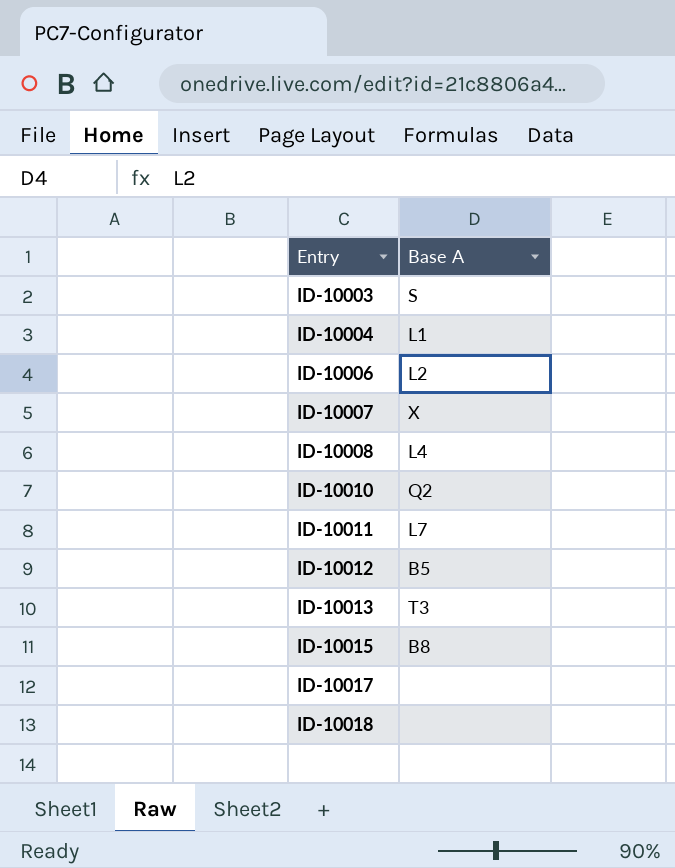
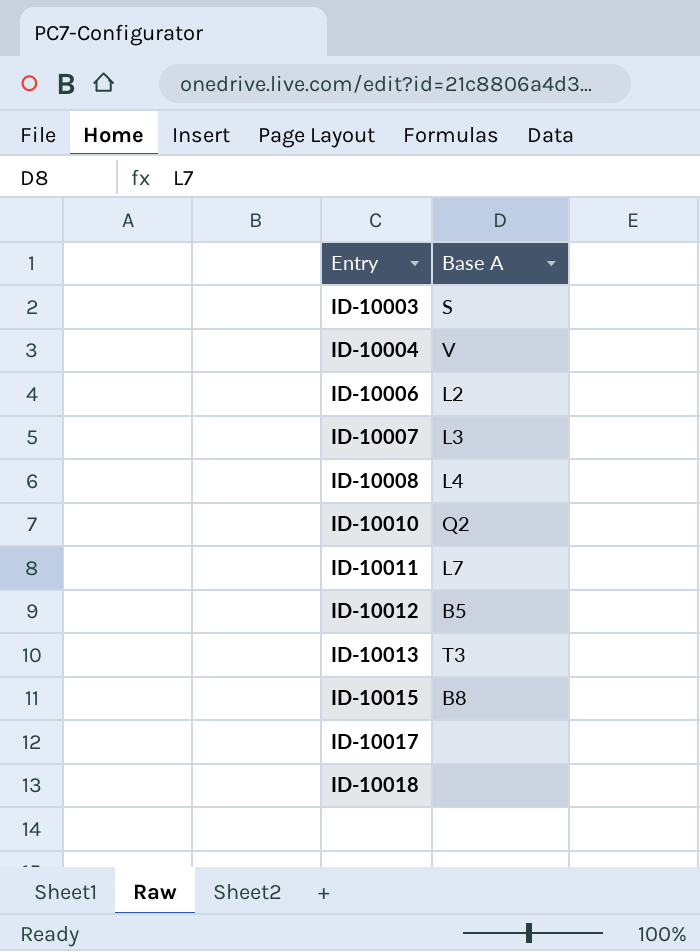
ID-10004 | Base A: L1 -> V
ID-10007 | Base A: X -> L3

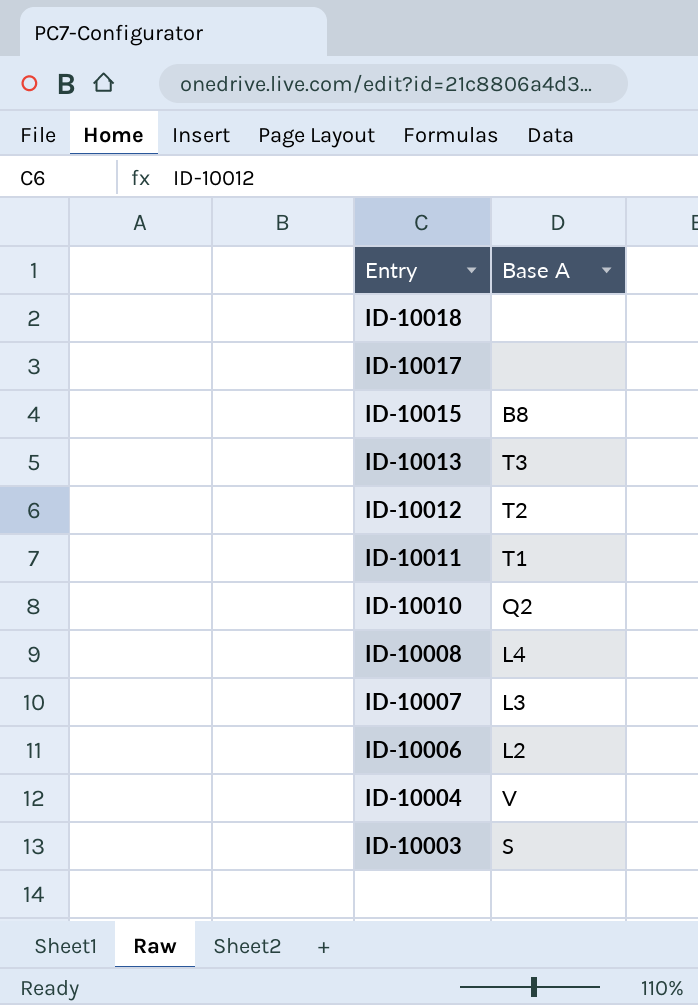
row order: Entry ascending -> Entry descending
ID-10012 | Base A: B5 -> T2
ID-10011 | Base A: L7 -> T1

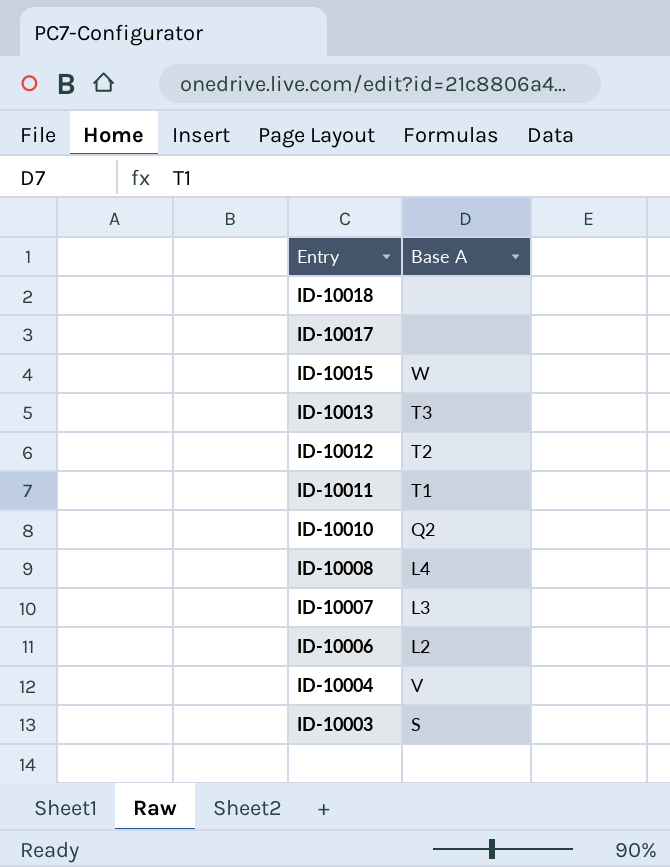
ID-10015 | Base A: B8 -> W

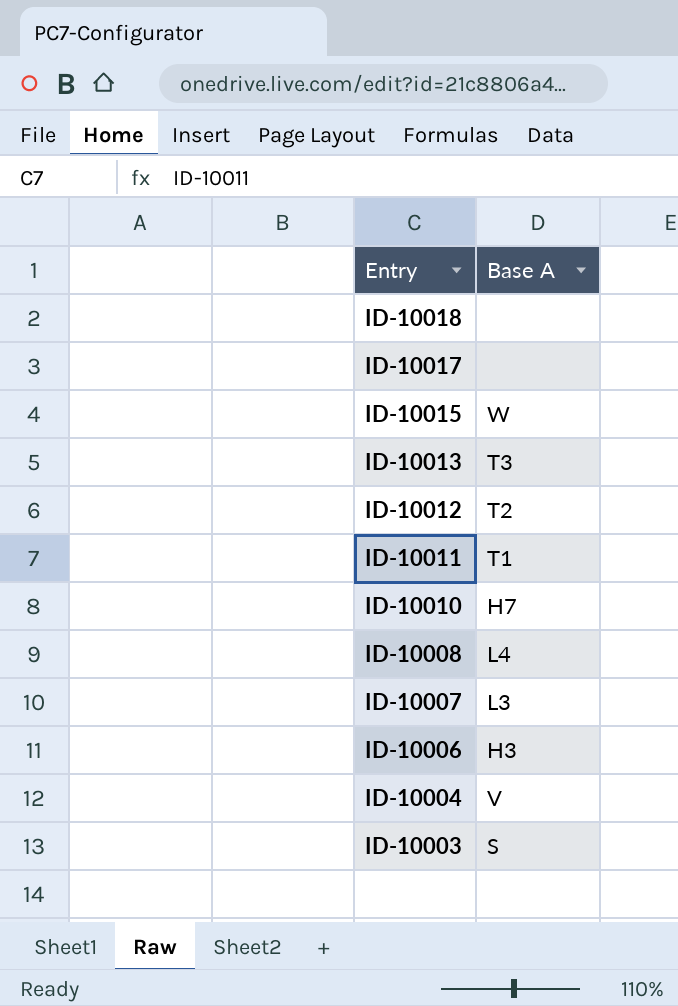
ID-10010 | Base A: Q2 -> H7
ID-10006 | Base A: L2 -> H3

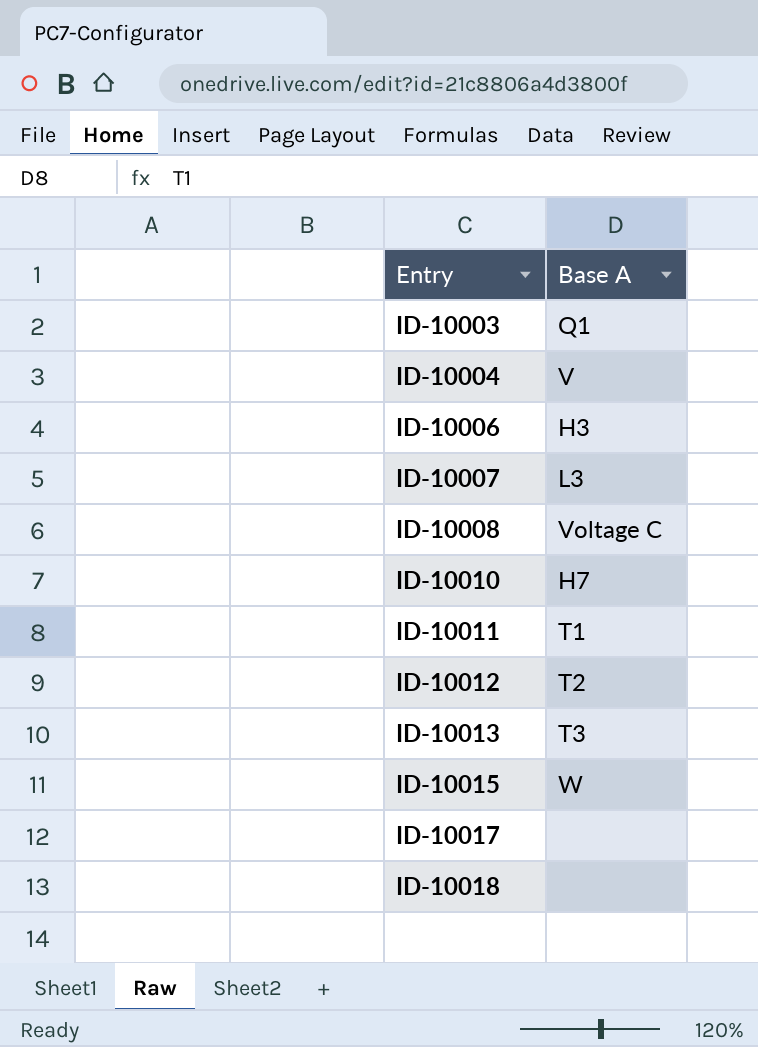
row order: Entry descending -> Entry ascending
ID-10003 | Base A: S -> Q1
ID-10008 | Base A: L4 -> Voltage C

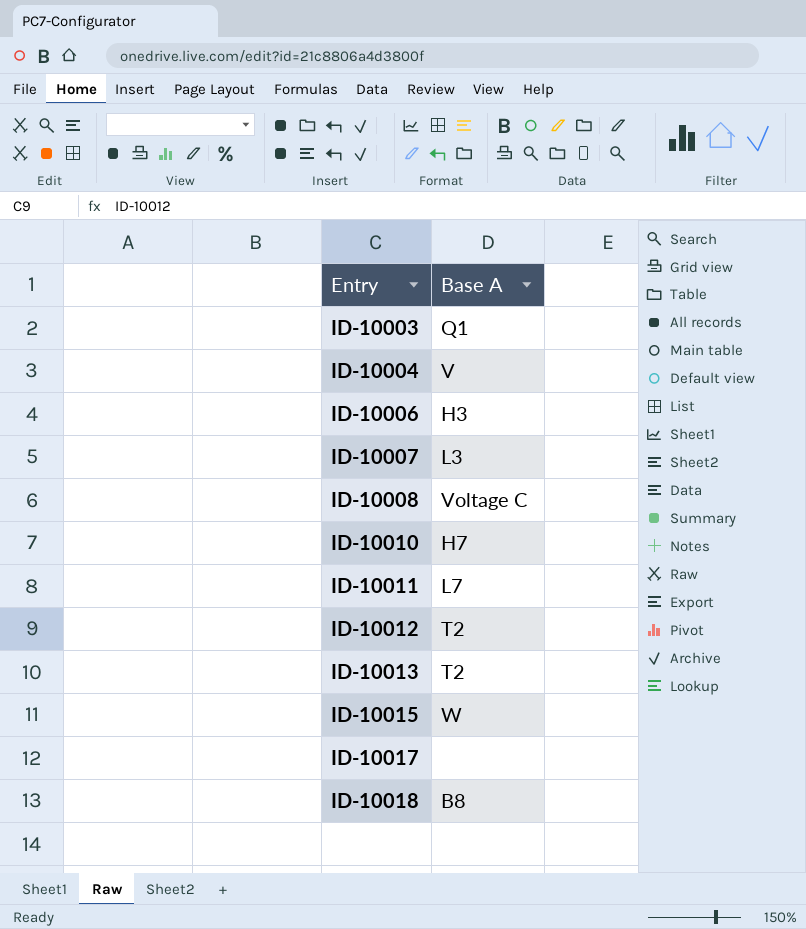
ID-10011 | Base A: T1 -> L7
ID-10013 | Base A: T3 -> T2
ID-10018 | Base A: none -> B8

